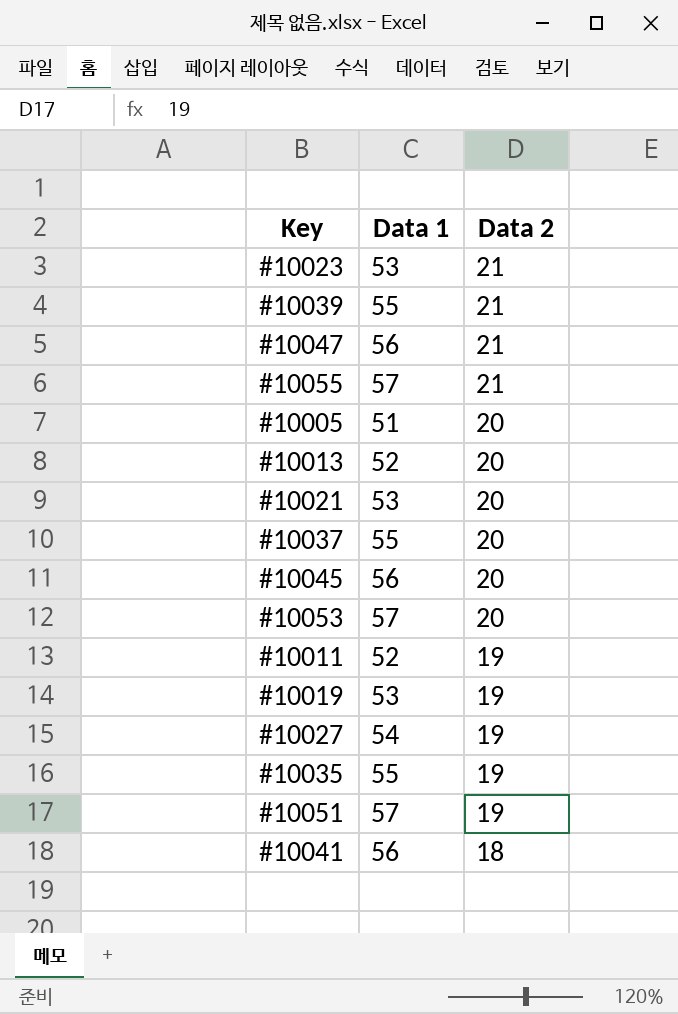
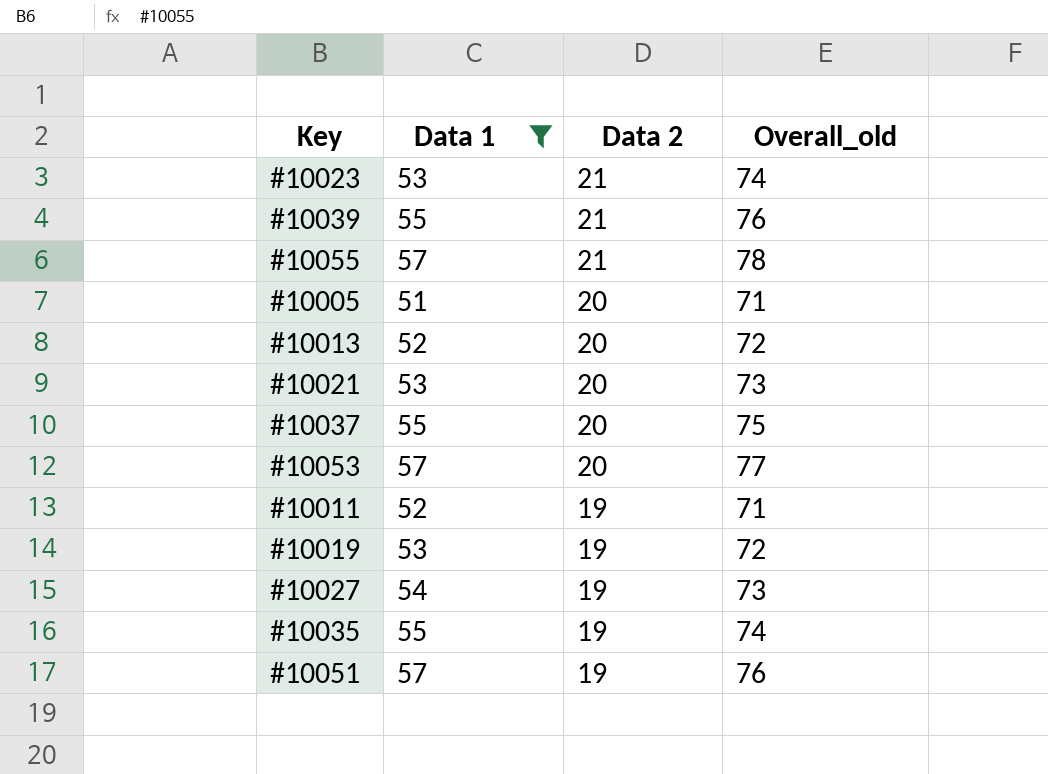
filter: none -> Data 1 != 56
column Overall_old | formula: none -> [Data 1] + [Data 2]

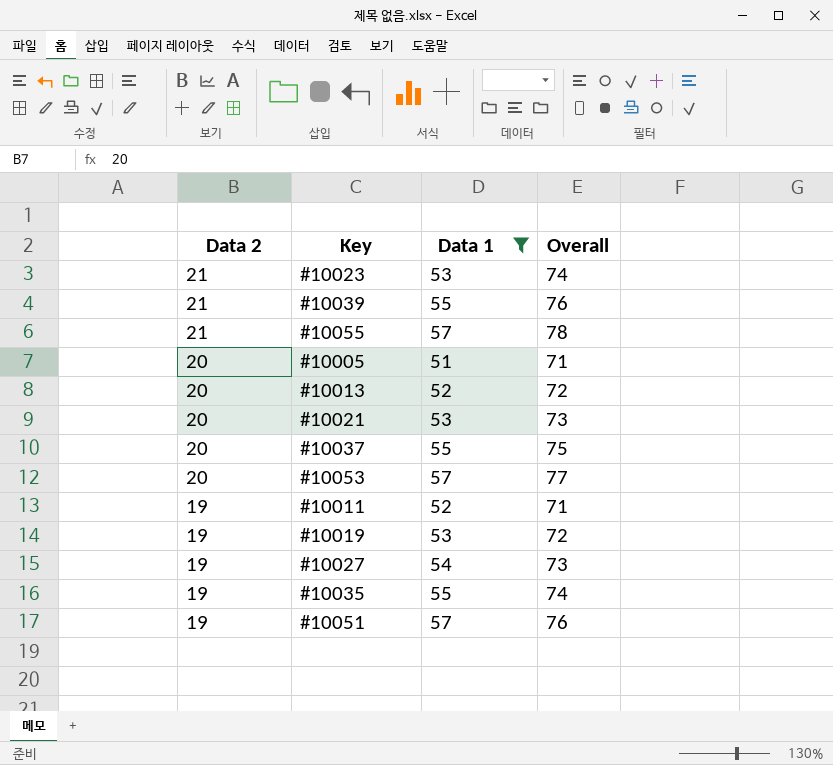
column Data 2 | position: 3 -> 1
column name: Overall_old -> Overall

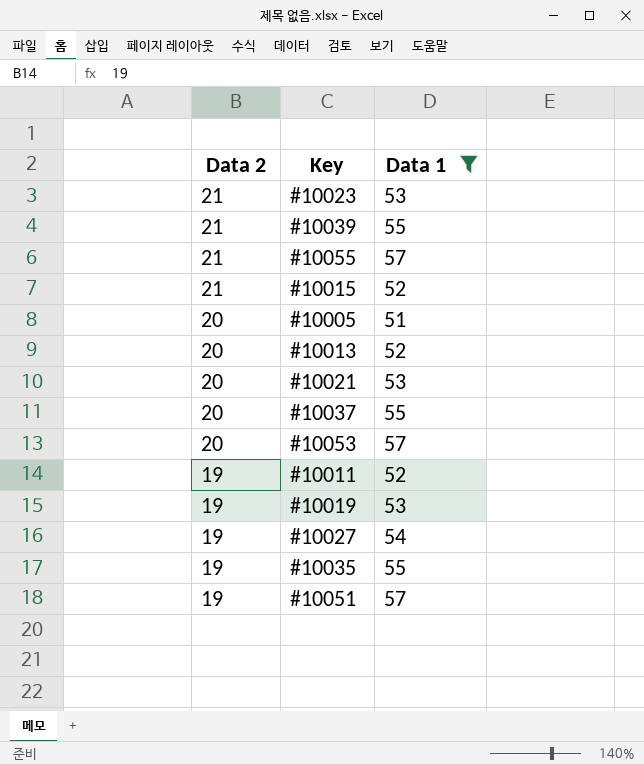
column Overall | formula: [Data 2] + [Data 1] -> none
row #10015: none -> 21 | 52

